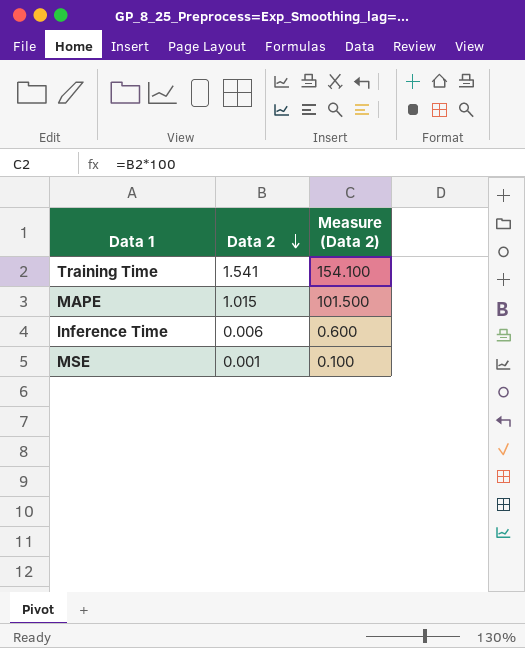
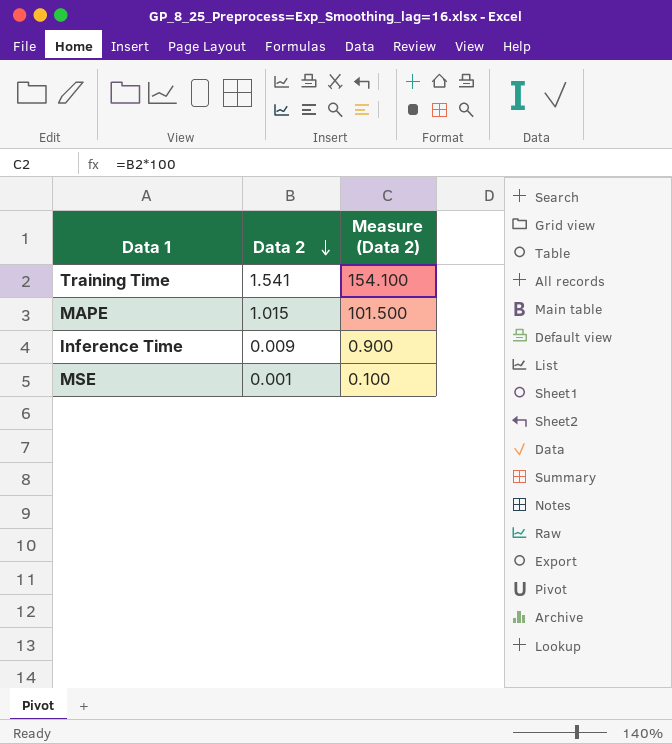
Inference Time | Data 2: 0.006 -> 0.009
Inference Time | Measure (Data 2): 0.600 -> 0.900

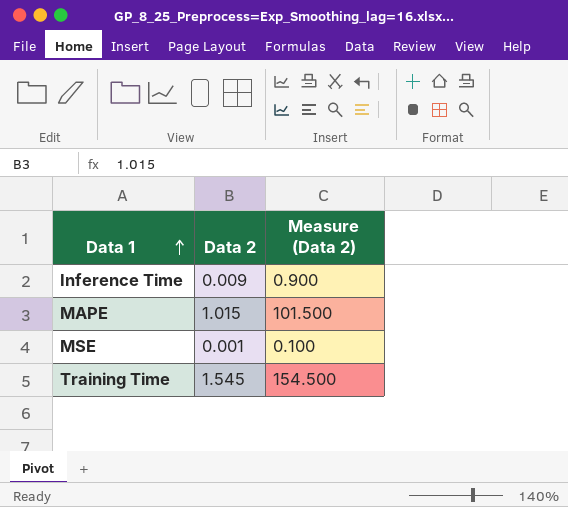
row order: Data 2 descending -> Data 1 ascending
Training Time | Data 2: 1.541 -> 1.545
Training Time | Measure (Data 2): 154.100 -> 154.500

